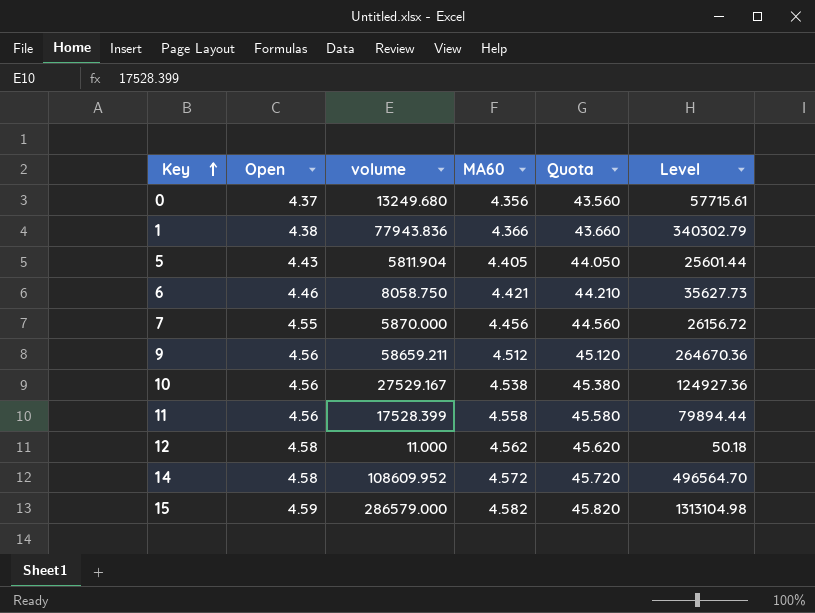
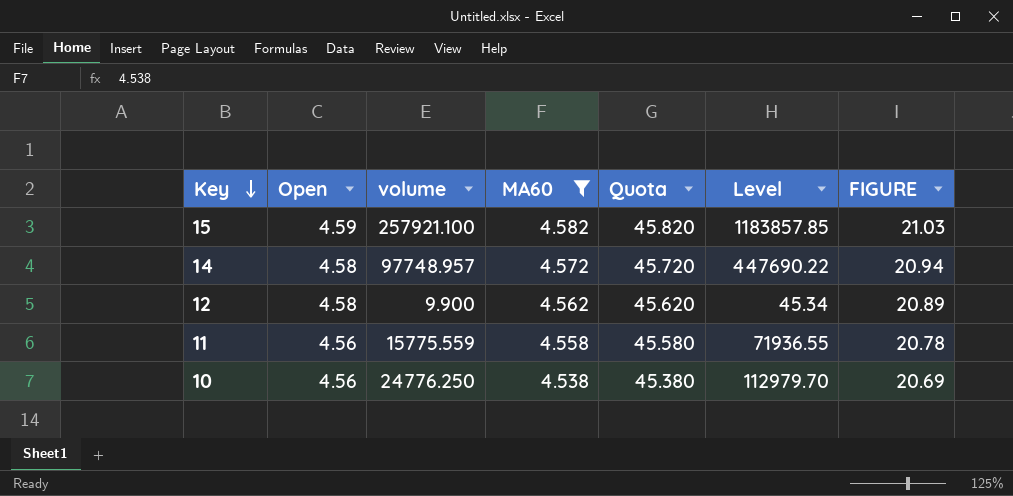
filter: none -> MA60 >= 4.538
row order: Key ascending -> Key descending
column Level | formula: [volume] * [MA60] -> [Open] * [volume]
column FIGURE | formula: none -> [Open] * [MA60]
15 | volume: 286579.000 -> 257921.100
14 | volume: 108609.952 -> 97748.957
12 | volume: 11.000 -> 9.900
11 | volume: 17528.399 -> 15775.559
10 | volume: 27529.167 -> 24776.250

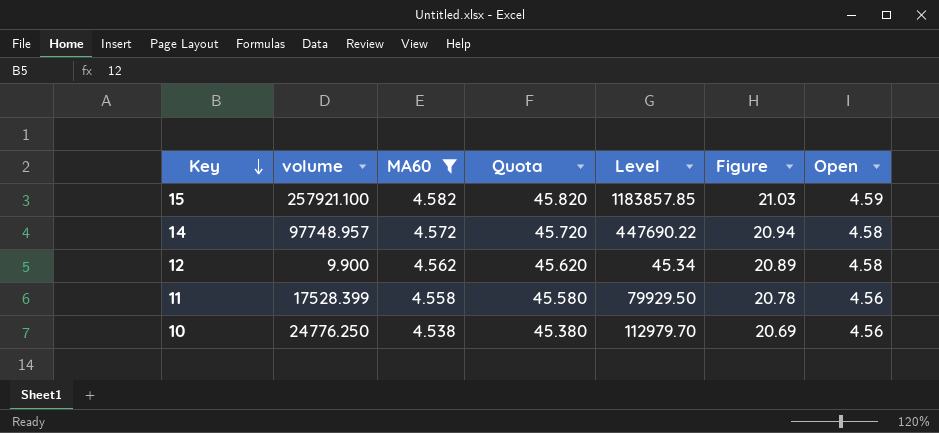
column name: FIGURE -> Figure
column Open | position: 2 -> 7
11 | volume: 15775.559 -> 17528.399
11 | Level: 71936.55 -> 79929.50

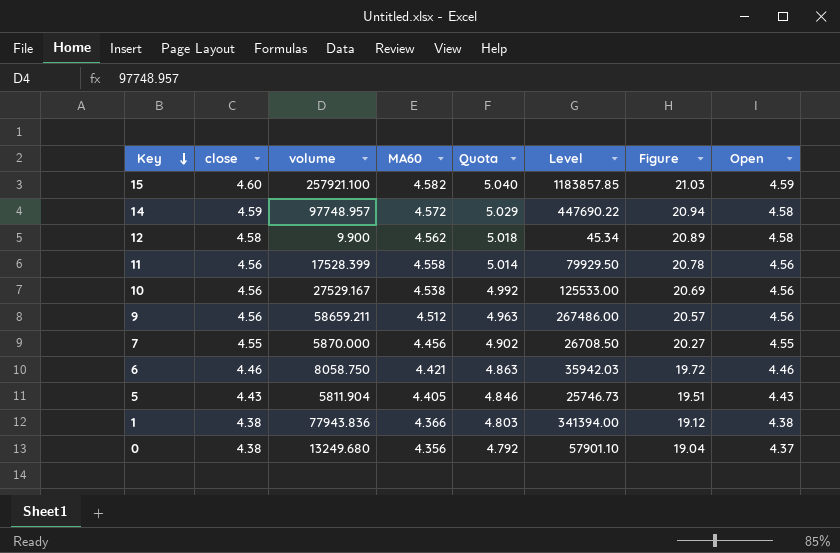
filter: MA60 >= 4.538 -> none
column close | position: none -> 2
column Quota | formula: [MA60] * 10 -> [MA60] * 1.1
10 | volume: 24776.250 -> 27529.167
10 | Level: 112979.70 -> 125533.00

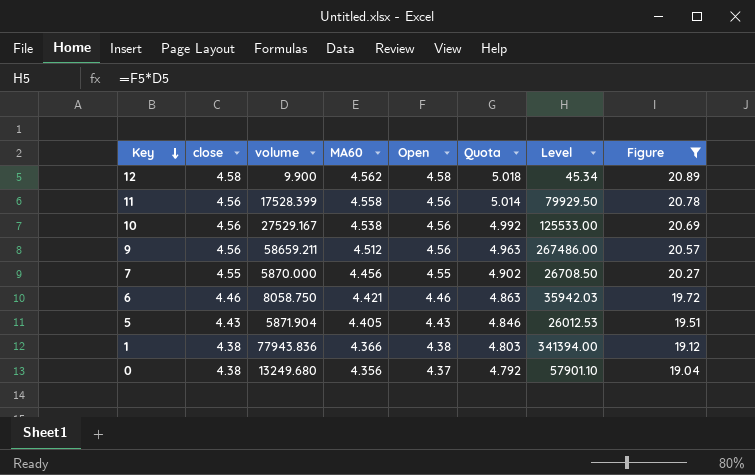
filter: none -> Figure <= 20.89
column Open | position: 8 -> 5
5 | volume: 5811.904 -> 5871.904
5 | Level: 25746.73 -> 26012.53

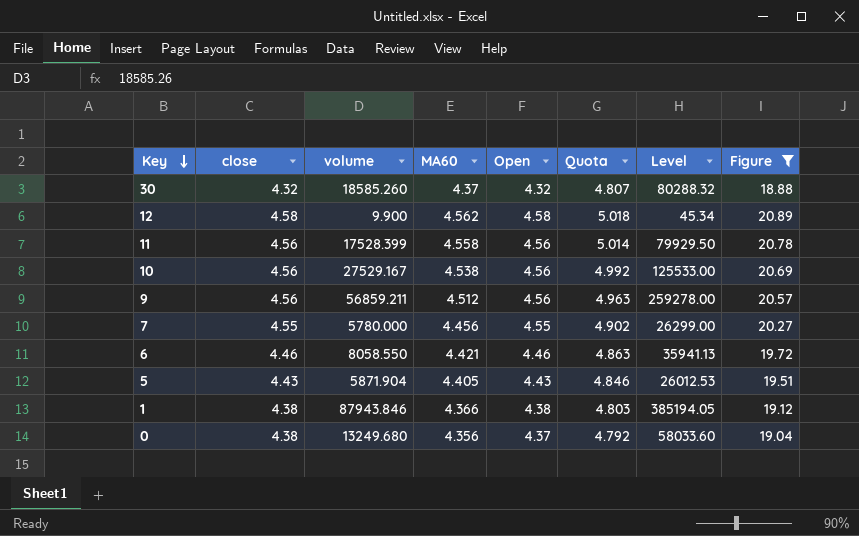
column Level | formula: [volume] * [Open] -> [close] * [volume]
row 30: none -> 4.32 | 18585.260 | 4.37 | 4.32 | 4.807 | 80288.32 | 18.88
9 | volume: 58659.211 -> 56859.211
7 | volume: 5870.000 -> 5780.000
6 | volume: 8058.750 -> 8058.550
1 | volume: 77943.836 -> 87943.846

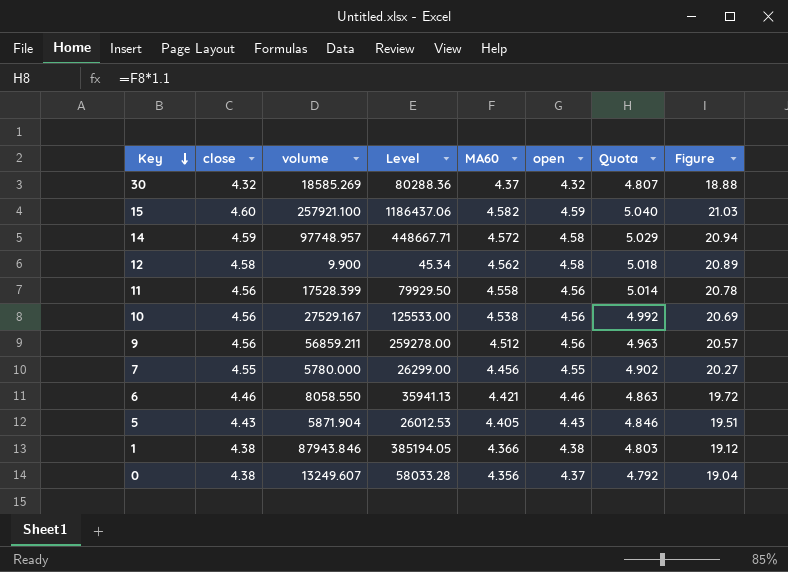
filter: Figure <= 20.89 -> none
column Level | position: 7 -> 4
column name: Open -> open
30 | volume: 18585.260 -> 18585.269
30 | Level: 80288.32 -> 80288.36
0 | volume: 13249.680 -> 13249.607
0 | Level: 58033.60 -> 58033.28

